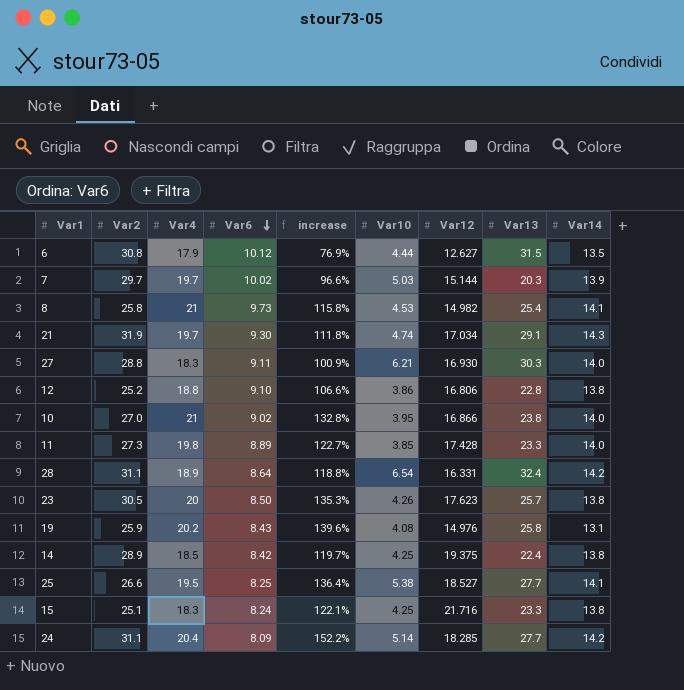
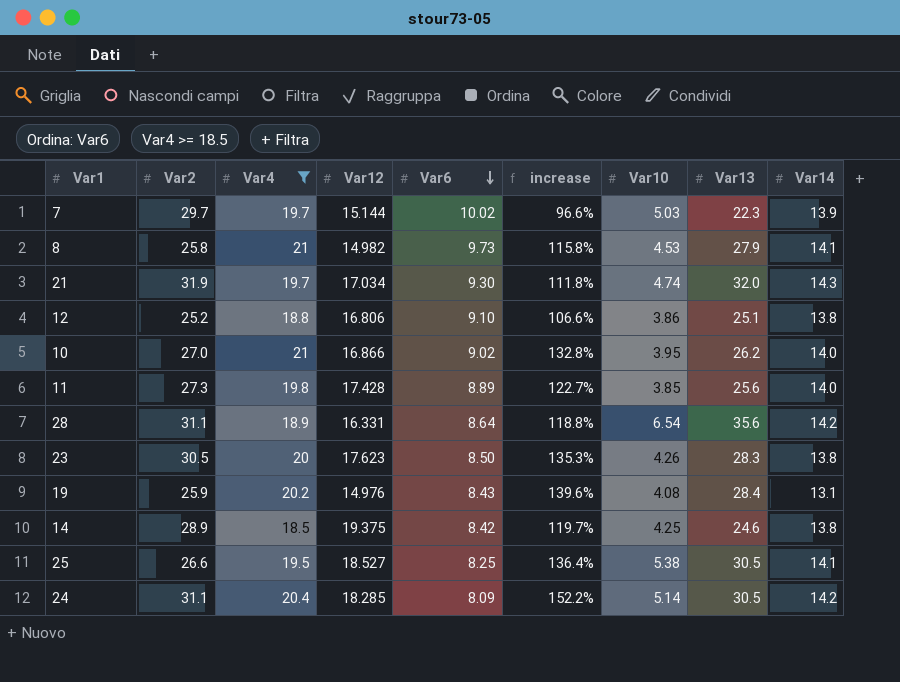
filter: none -> Var4 >= 18.5
column Var12 | position: 7 -> 4
7 | Var13: 20.3 -> 22.3
8 | Var13: 25.4 -> 27.9
21 | Var13: 29.1 -> 32.0
12 | Var13: 22.8 -> 25.1
10 | Var13: 23.8 -> 26.2
11 | Var13: 23.3 -> 25.6
28 | Var13: 32.4 -> 35.6
23 | Var13: 25.7 -> 28.3
19 | Var13: 25.8 -> 28.4
14 | Var13: 22.4 -> 24.6
25 | Var13: 27.7 -> 30.5
24 | Var13: 27.7 -> 30.5

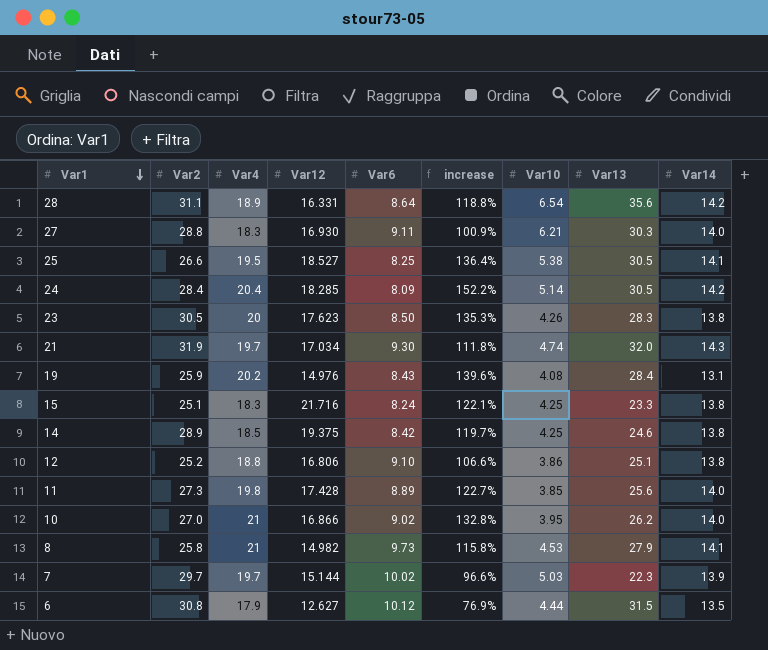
filter: Var4 >= 18.5 -> none
row order: Var6 descending -> Var1 descending
24 | Var2: 31.1 -> 28.4

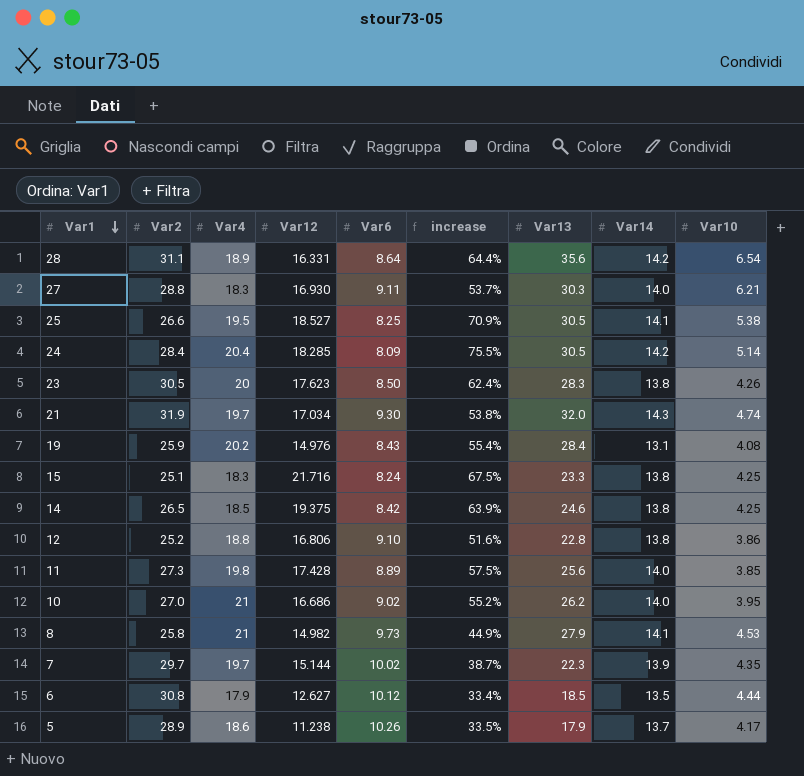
column increase | formula: ([Var4] - [Var6]) / [Var6] -> ([Var14] - [Var6]) / [Var6]
column Var10 | position: 7 -> 9
14 | Var2: 28.9 -> 26.5
12 | Var13: 25.1 -> 22.8
10 | Var12: 16.866 -> 16.686
7 | Var10: 5.03 -> 4.35
6 | Var13: 31.5 -> 18.5
row 5: none -> 28.9 | 18.6 | 11.238 | 10.26 | 33.5% | 17.9 | 13.7 | 4.17

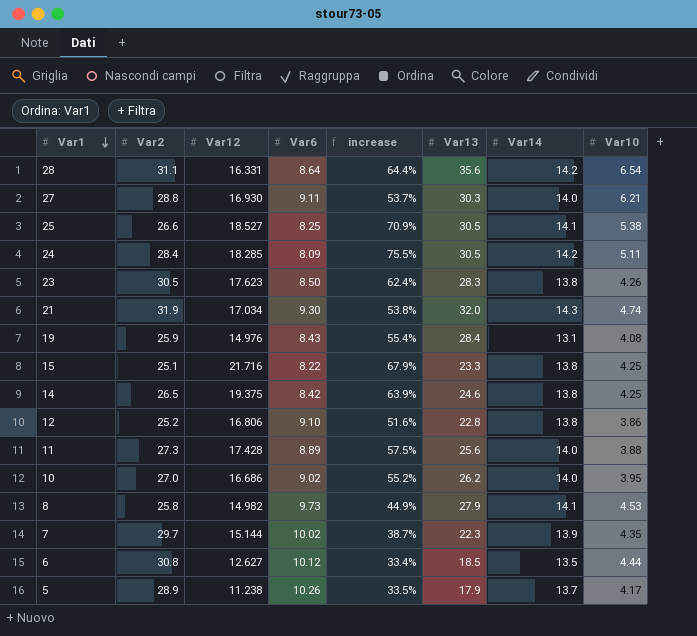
column Var4 | position: 3 -> none
24 | Var10: 5.14 -> 5.11
15 | Var6: 8.24 -> 8.22
15 | increase: 67.5% -> 67.9%
11 | Var10: 3.85 -> 3.88

